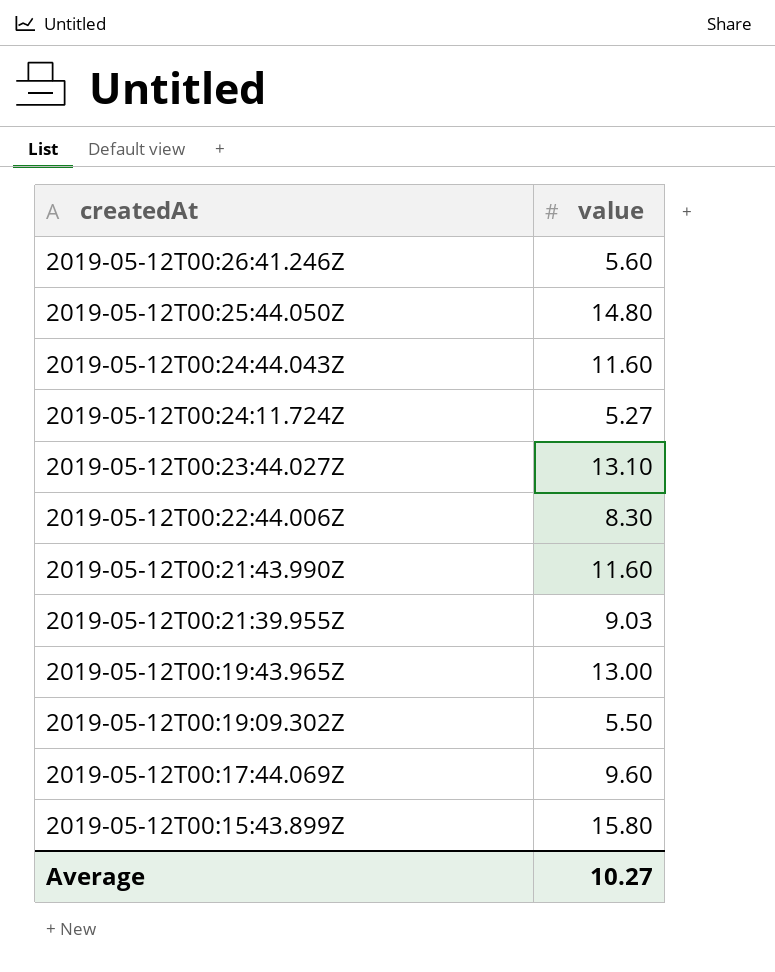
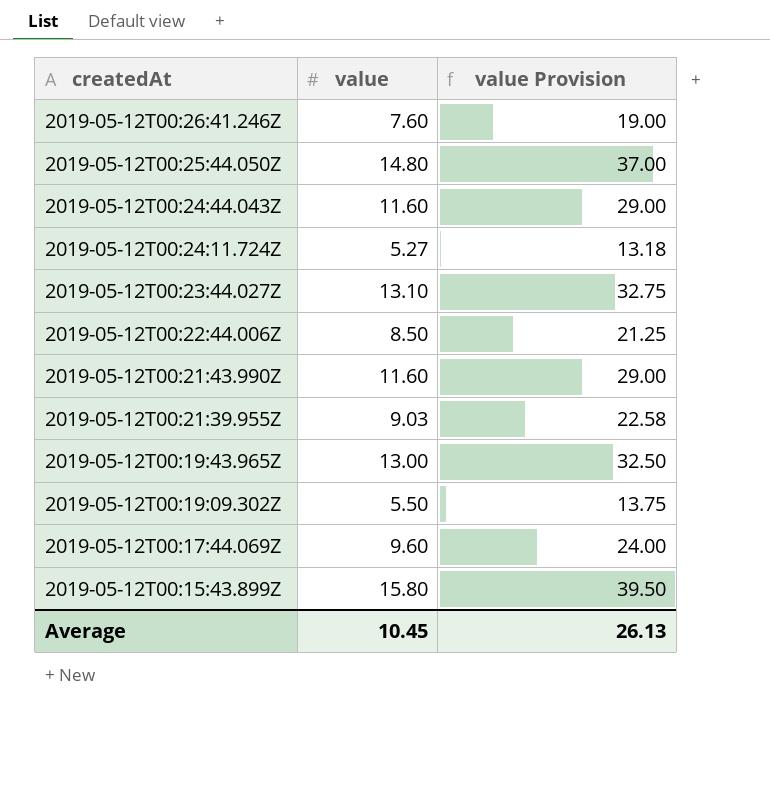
column value Provision | formula: none -> [value] * 2.5
2019-05-12T00:26:41.246Z | value: 5.60 -> 7.60
2019-05-12T00:22:44.006Z | value: 8.30 -> 8.50
Average | value: 10.27 -> 10.45

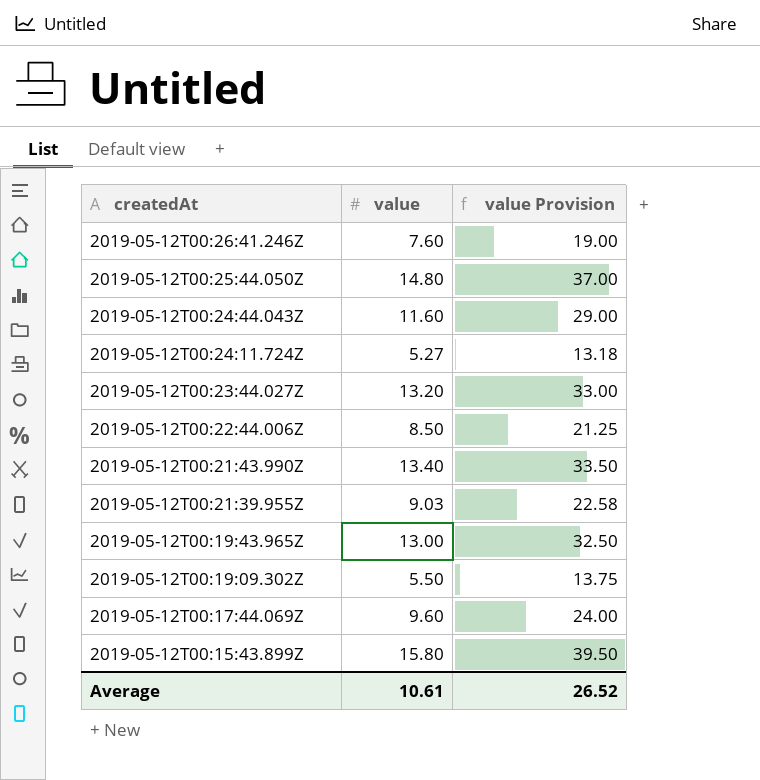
2019-05-12T00:23:44.027Z | value: 13.10 -> 13.20
2019-05-12T00:23:44.027Z | value Provision: 32.75 -> 33.00
2019-05-12T00:21:43.990Z | value: 11.60 -> 13.40
2019-05-12T00:21:43.990Z | value Provision: 29.00 -> 33.50
Average | value: 10.45 -> 10.61
Average | value Provision: 26.13 -> 26.52

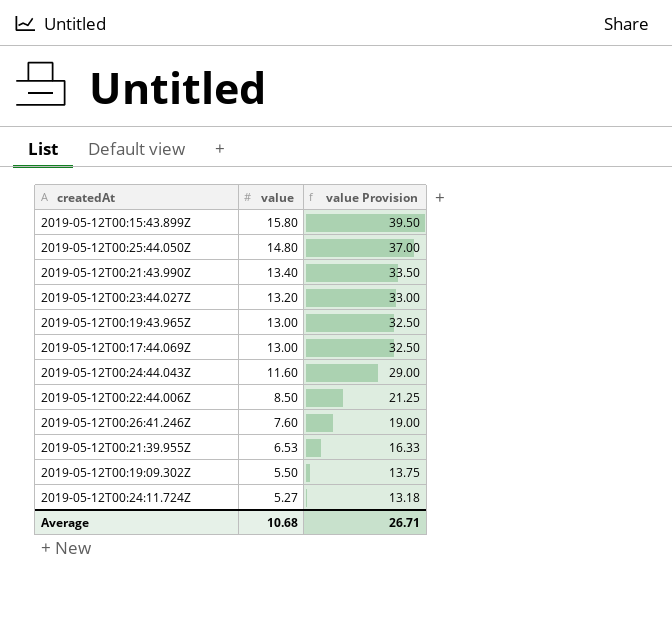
row order: createdAt descending -> value descending
2019-05-12T00:17:44.069Z | value: 9.60 -> 13.00
2019-05-12T00:17:44.069Z | value Provision: 24.00 -> 32.50
2019-05-12T00:21:39.955Z | value: 9.03 -> 6.53
2019-05-12T00:21:39.955Z | value Provision: 22.58 -> 16.33
Average | value: 10.61 -> 10.68
Average | value Provision: 26.52 -> 26.71

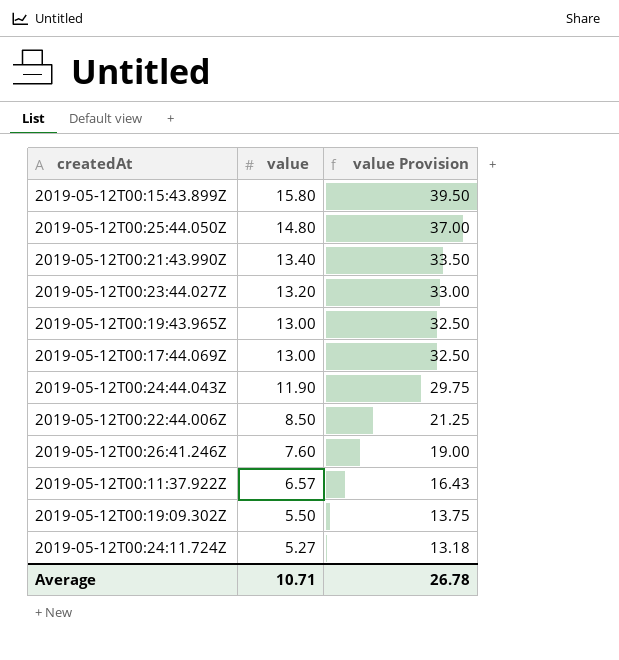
row 2019-05-12T00:21:39.955Z: 6.53 | 16.33 -> none
2019-05-12T00:24:44.043Z | value: 11.60 -> 11.90
2019-05-12T00:24:44.043Z | value Provision: 29.00 -> 29.75
row 2019-05-12T00:11:37.922Z: none -> 6.57 | 16.43
Average | value: 10.68 -> 10.71
Average | value Provision: 26.71 -> 26.78

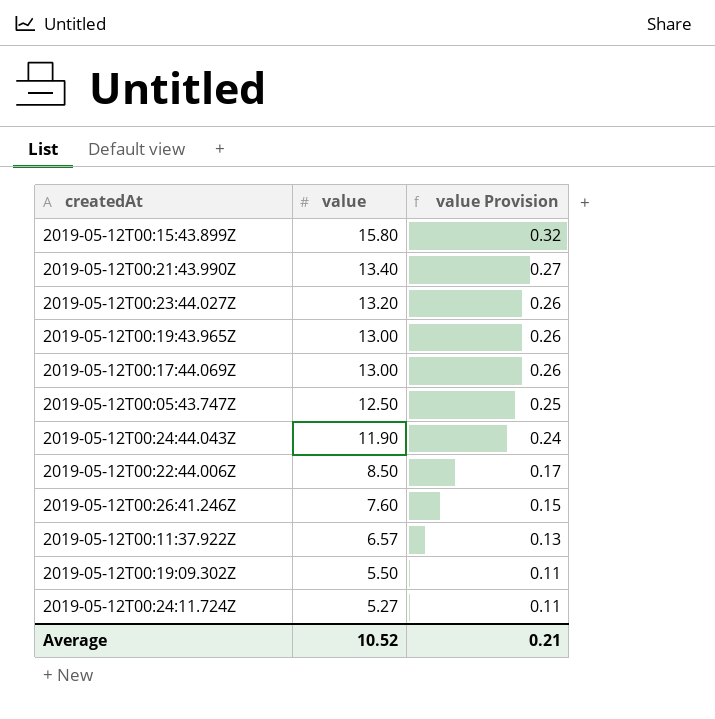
column value Provision | formula: [value] * 2.5 -> [value] * 0.02
row 2019-05-12T00:25:44.050Z: 14.80 | 37.00 -> none
row 2019-05-12T00:05:43.747Z: none -> 12.50 | 0.25
Average | value: 10.71 -> 10.52
Average | value Provision: 26.78 -> 0.21

